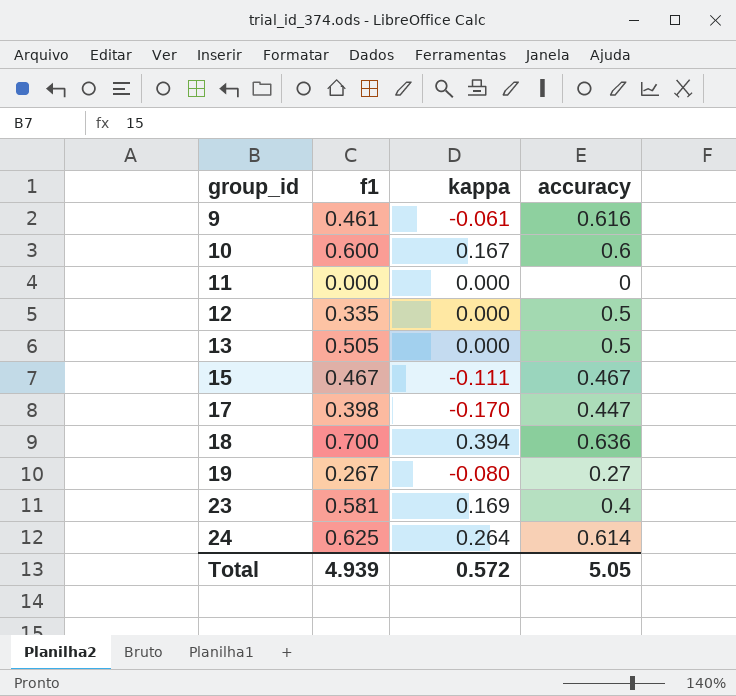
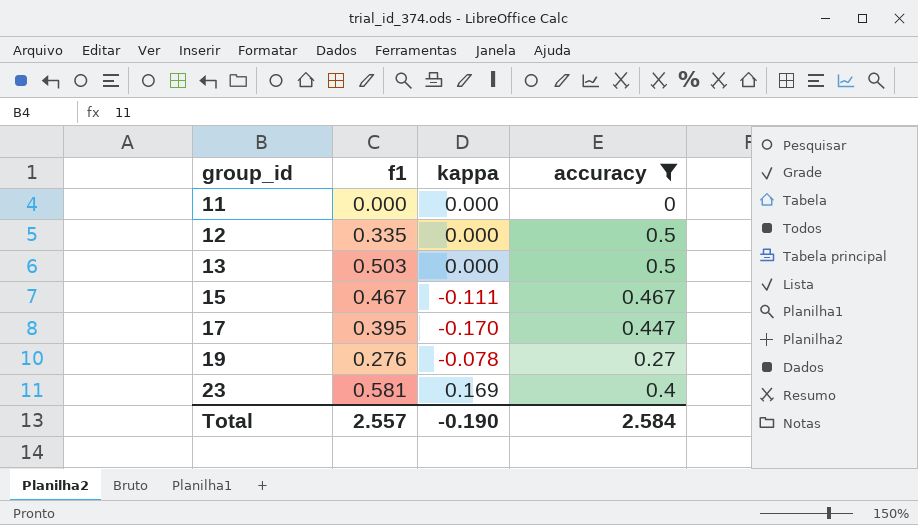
filter: none -> accuracy <= 0.5
13 | f1: 0.505 -> 0.503
17 | f1: 0.398 -> 0.395
19 | f1: 0.267 -> 0.276
19 | kappa: -0.080 -> -0.078
Total | f1: 4.939 -> 2.557
Total | kappa: 0.572 -> -0.190
Total | accuracy: 5.05 -> 2.584

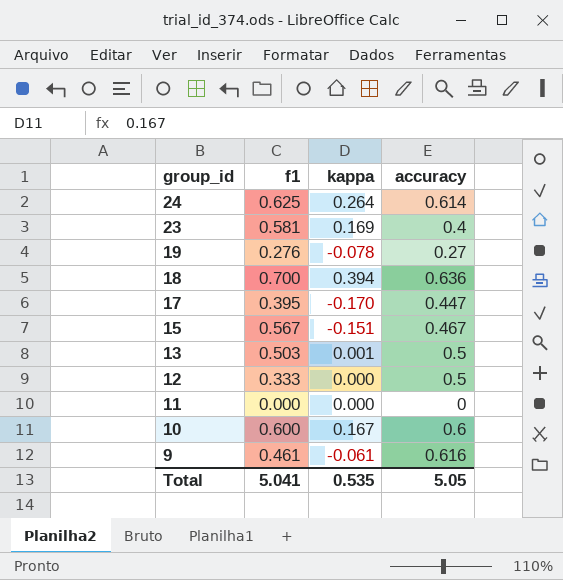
filter: accuracy <= 0.5 -> none
row order: group_id ascending -> group_id descending
15 | f1: 0.467 -> 0.567
15 | kappa: -0.111 -> -0.151
13 | kappa: 0.000 -> 0.001
12 | f1: 0.335 -> 0.333
Total | f1: 2.557 -> 5.041
Total | kappa: -0.190 -> 0.535
Total | accuracy: 2.584 -> 5.05

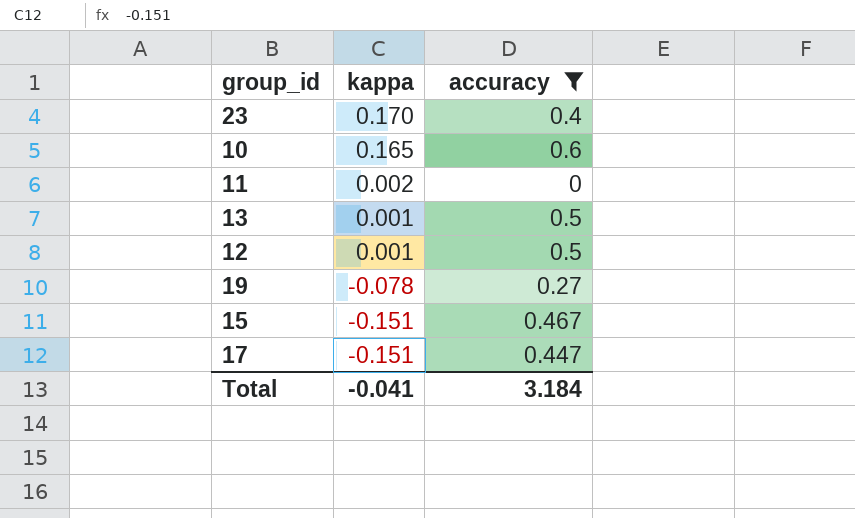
filter: none -> accuracy <= 0.6
row order: group_id descending -> kappa descending
column f1 | position: 2 -> none
23 | kappa: 0.169 -> 0.170
10 | kappa: 0.167 -> 0.165
11 | kappa: 0.000 -> 0.002
12 | kappa: 0.000 -> 0.001
17 | kappa: -0.170 -> -0.151
Total | kappa: 0.535 -> -0.041
Total | accuracy: 5.05 -> 3.184

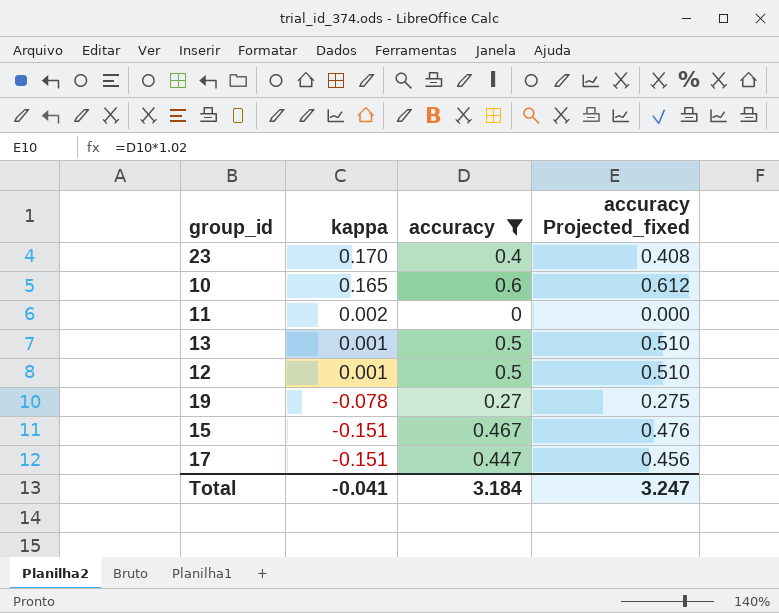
column accuracy Projected_fixed | formula: none -> [accuracy] * 1.02

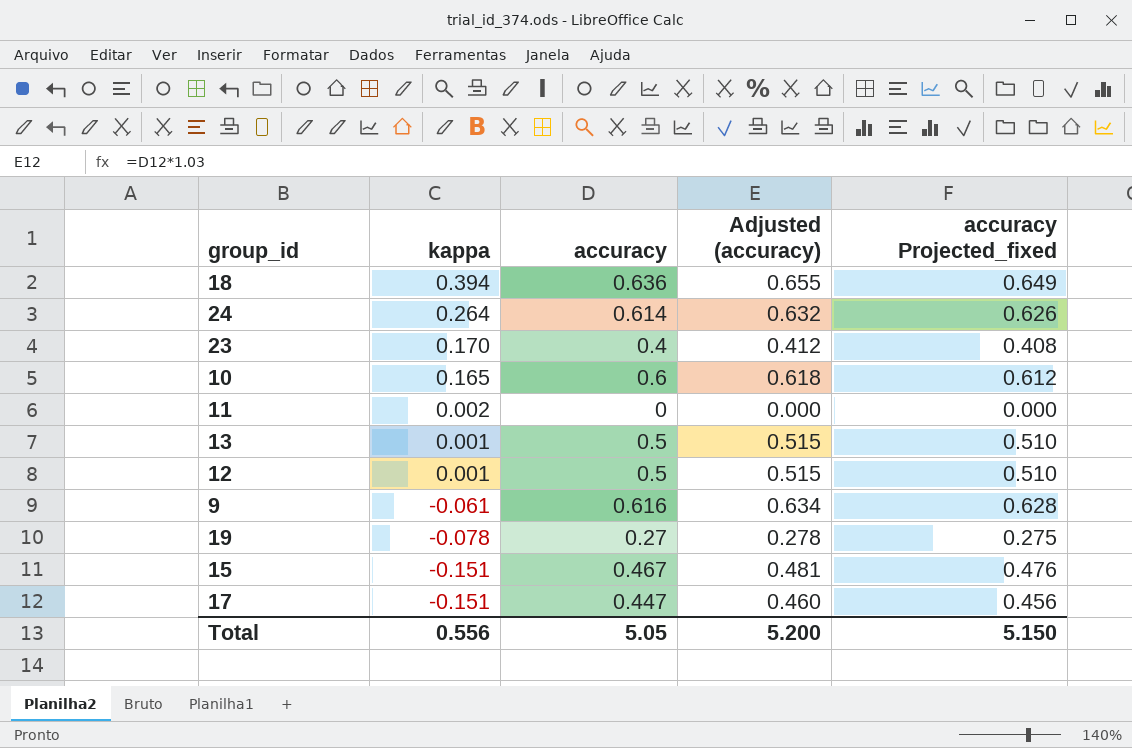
filter: accuracy <= 0.6 -> none
column Adjusted (accuracy) | formula: none -> [accuracy] * 1.03
Total | kappa: -0.041 -> 0.556
Total | accuracy: 3.184 -> 5.05
Total | accuracy Projected_fixed: 3.247 -> 5.150

